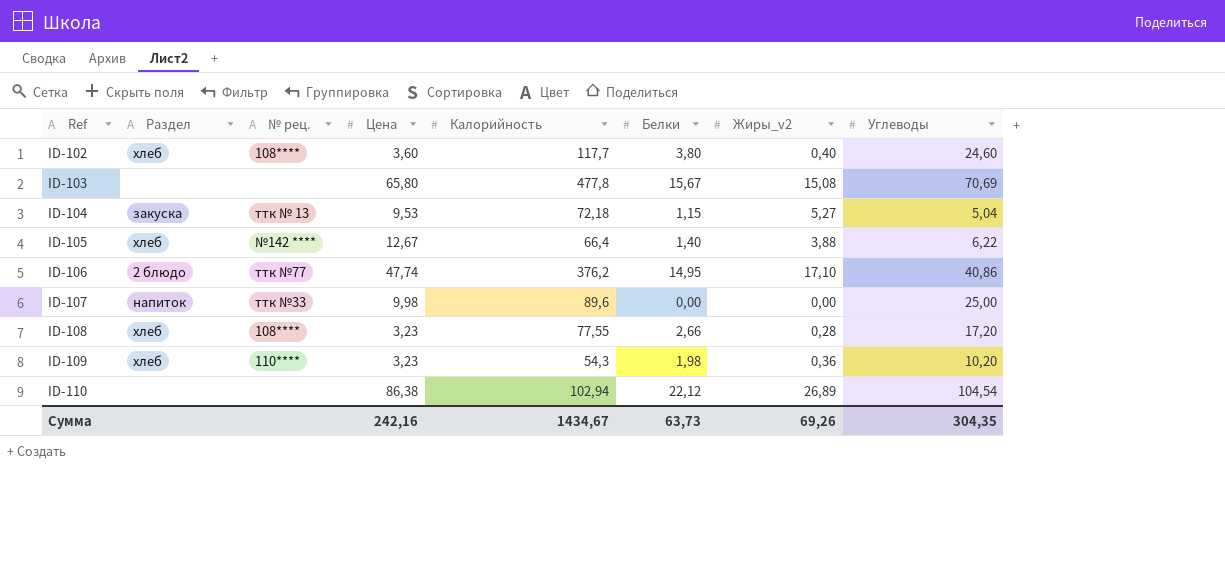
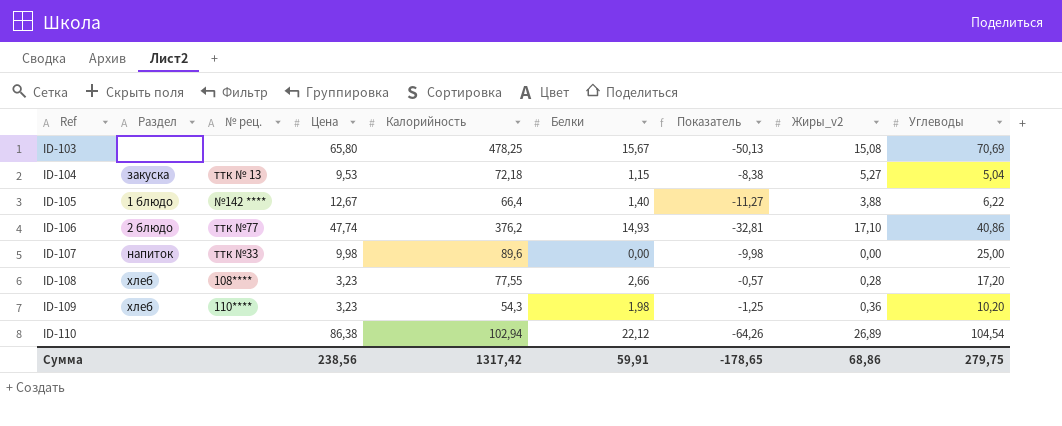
column Показатель | formula: none -> [Белки] - [Цена]
row ID-102: хлеб | 108**** | 3,60 | 117,7 | 3,80 | 0,40 | 24,60 -> none
ID-103 | Калорийность: 477,8 -> 478,25
ID-105 | Раздел: хлеб -> 1 блюдо
ID-106 | Белки: 14,95 -> 14,93
Сумма | Цена: 242,16 -> 238,56
Сумма | Калорийность: 1434,67 -> 1317,42
Сумма | Белки: 63,73 -> 59,91
Сумма | Жиры_v2: 69,26 -> 68,86
Сумма | Углеводы: 304,35 -> 279,75

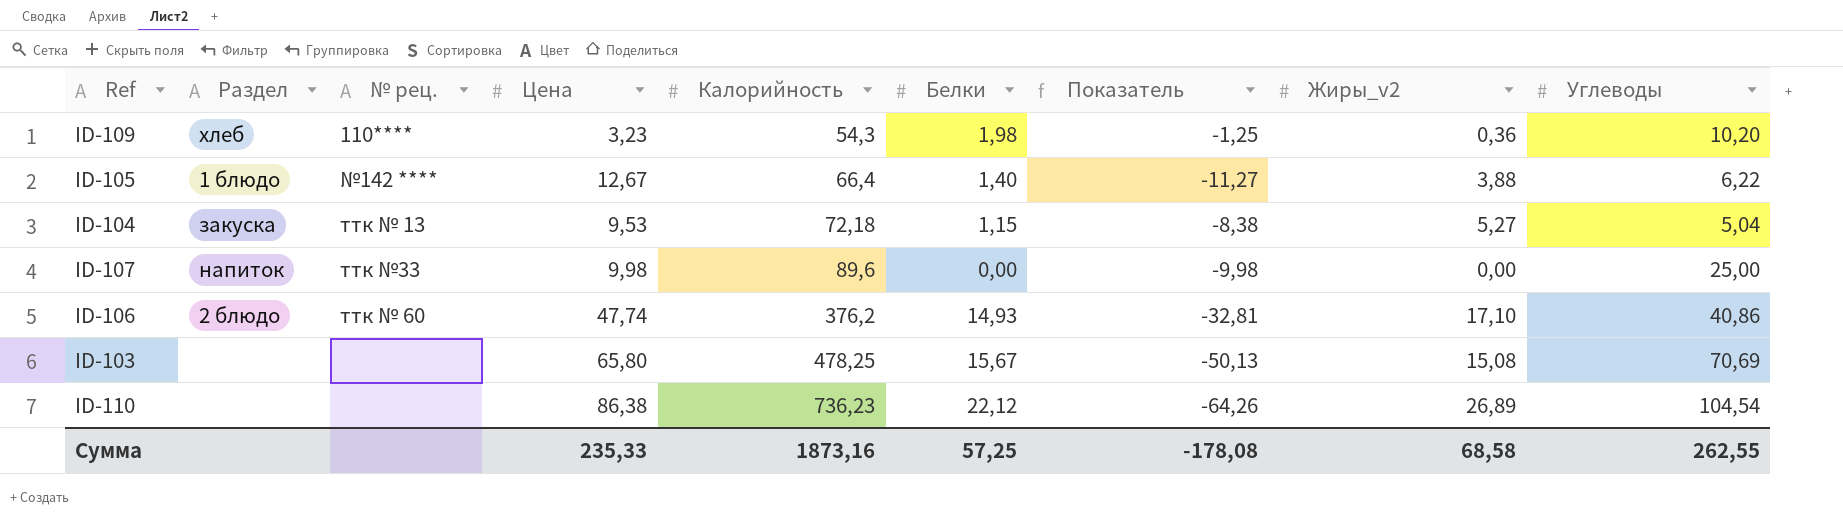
row order: Ref ascending -> Калорийность ascending
row ID-108: хлеб | 108**** | 3,23 | 77,55 | 2,66 | -0,57 | 0,28 | 17,20 -> none
ID-106 | № рец.: ттк №77 -> ттк № 60
ID-110 | Калорийность: 102,94 -> 736,23
Сумма | Цена: 238,56 -> 235,33
Сумма | Калорийность: 1317,42 -> 1873,16
Сумма | Белки: 59,91 -> 57,25
Сумма | Показатель: -178,65 -> -178,08
Сумма | Жиры_v2: 68,86 -> 68,58
Сумма | Углеводы: 279,75 -> 262,55

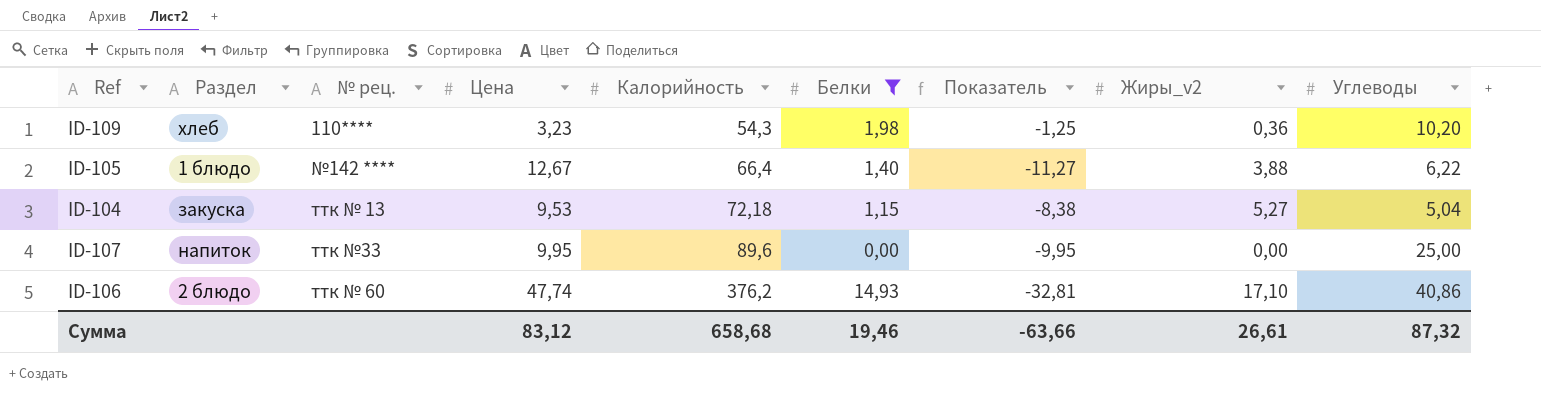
filter: none -> Белки <= 14,93
ID-107 | Цена: 9,98 -> 9,95
ID-107 | Показатель: -9,98 -> -9,95
Сумма | Цена: 235,33 -> 83,12
Сумма | Калорийность: 1873,16 -> 658,68
Сумма | Белки: 57,25 -> 19,46
Сумма | Показатель: -178,08 -> -63,66
Сумма | Жиры_v2: 68,58 -> 26,61
Сумма | Углеводы: 262,55 -> 87,32

